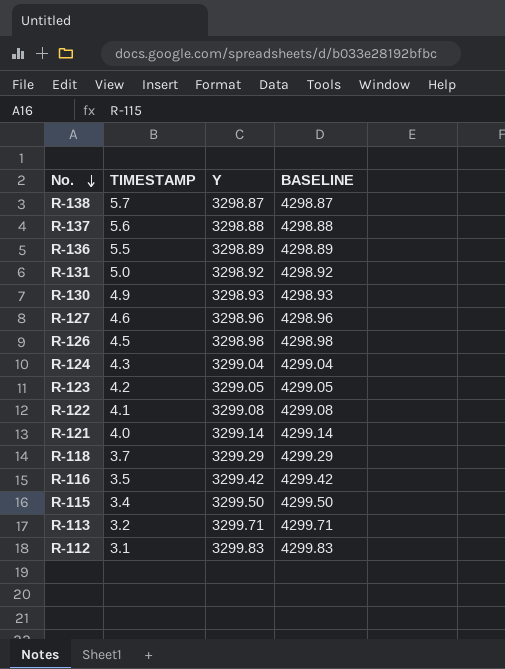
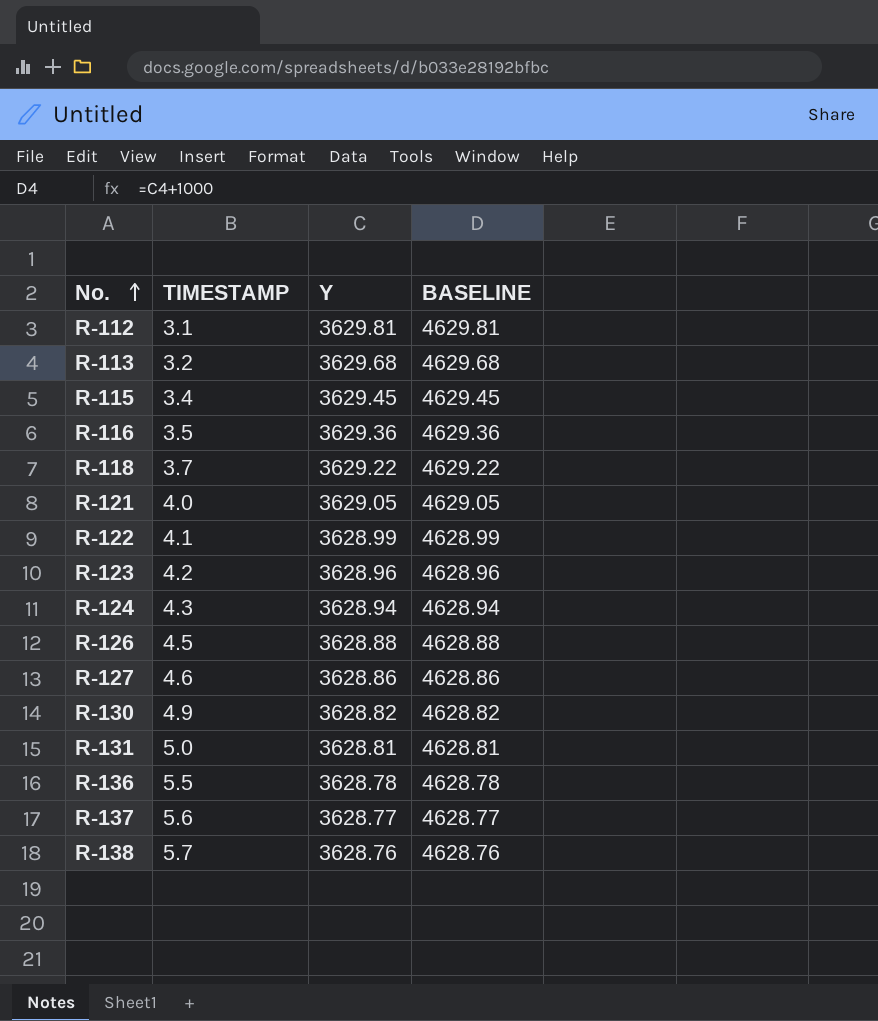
row order: No. descending -> No. ascending
R-112 | Y: 3299.83 -> 3629.81
R-112 | BASELINE: 4299.83 -> 4629.81
R-113 | Y: 3299.71 -> 3629.68
R-113 | BASELINE: 4299.71 -> 4629.68
R-115 | Y: 3299.50 -> 3629.45
R-115 | BASELINE: 4299.50 -> 4629.45
R-116 | Y: 3299.42 -> 3629.36
R-116 | BASELINE: 4299.42 -> 4629.36
R-118 | Y: 3299.29 -> 3629.22
R-118 | BASELINE: 4299.29 -> 4629.22
R-121 | Y: 3299.14 -> 3629.05
R-121 | BASELINE: 4299.14 -> 4629.05
R-122 | Y: 3299.08 -> 3628.99
R-122 | BASELINE: 4299.08 -> 4628.99
R-123 | Y: 3299.05 -> 3628.96
R-123 | BASELINE: 4299.05 -> 4628.96
R-124 | Y: 3299.04 -> 3628.94
R-124 | BASELINE: 4299.04 -> 4628.94
R-126 | Y: 3298.98 -> 3628.88
R-126 | BASELINE: 4298.98 -> 4628.88
R-127 | Y: 3298.96 -> 3628.86
R-127 | BASELINE: 4298.96 -> 4628.86
R-130 | Y: 3298.93 -> 3628.82
R-130 | BASELINE: 4298.93 -> 4628.82
R-131 | Y: 3298.92 -> 3628.81
R-131 | BASELINE: 4298.92 -> 4628.81
R-136 | Y: 3298.89 -> 3628.78
R-136 | BASELINE: 4298.89 -> 4628.78
R-137 | Y: 3298.88 -> 3628.77
R-137 | BASELINE: 4298.88 -> 4628.77
R-138 | Y: 3298.87 -> 3628.76
R-138 | BASELINE: 4298.87 -> 4628.76

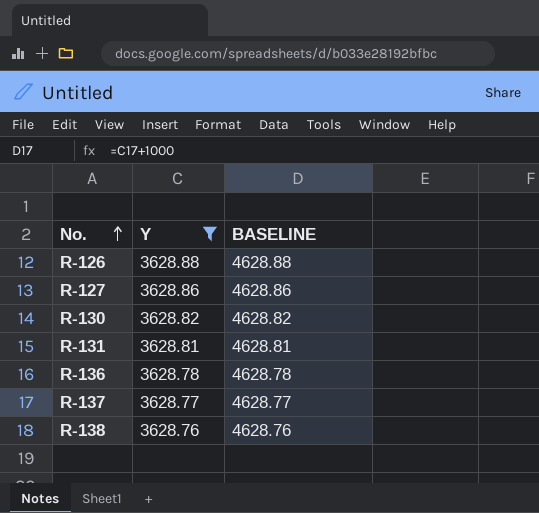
filter: none -> Y <= 3628.88
column TIMESTAMP | position: 2 -> none

